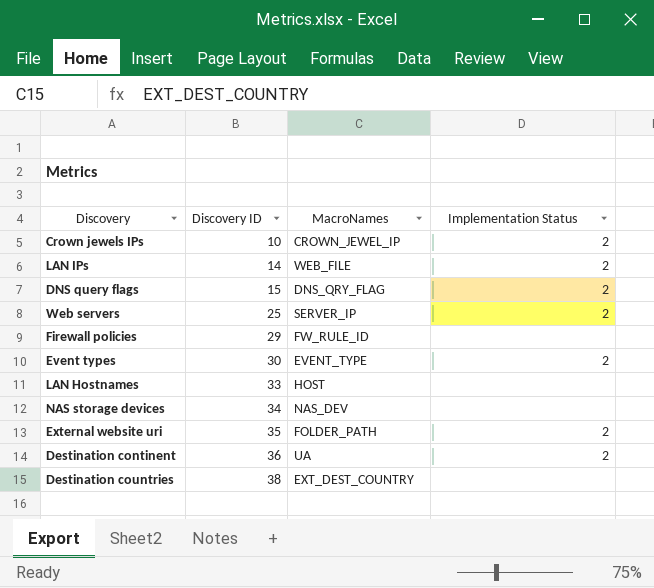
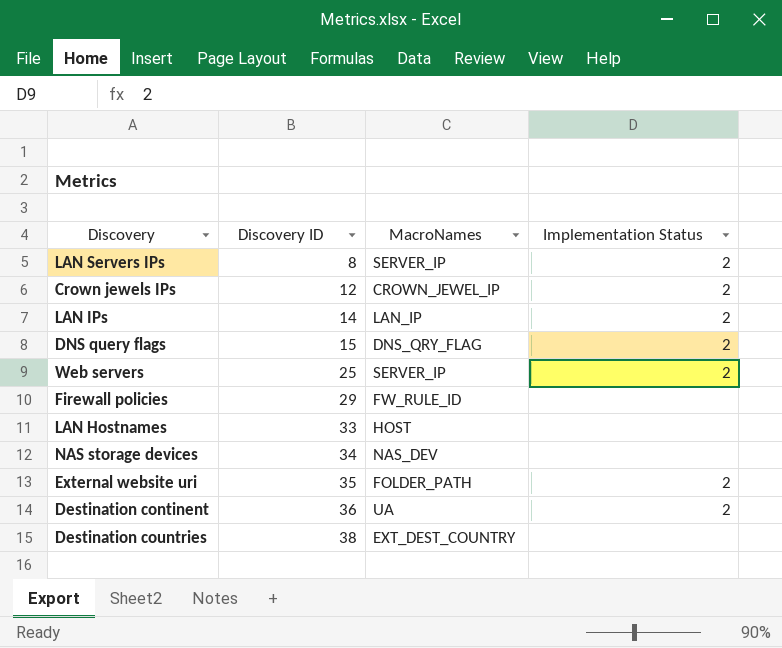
row Event types: 30 | EVENT_TYPE | 2 -> none
row LAN Servers IPs: none -> 8 | SERVER_IP | 2
Crown jewels IPs | Discovery ID: 10 -> 12
LAN IPs | MacroNames: WEB_FILE -> LAN_IP

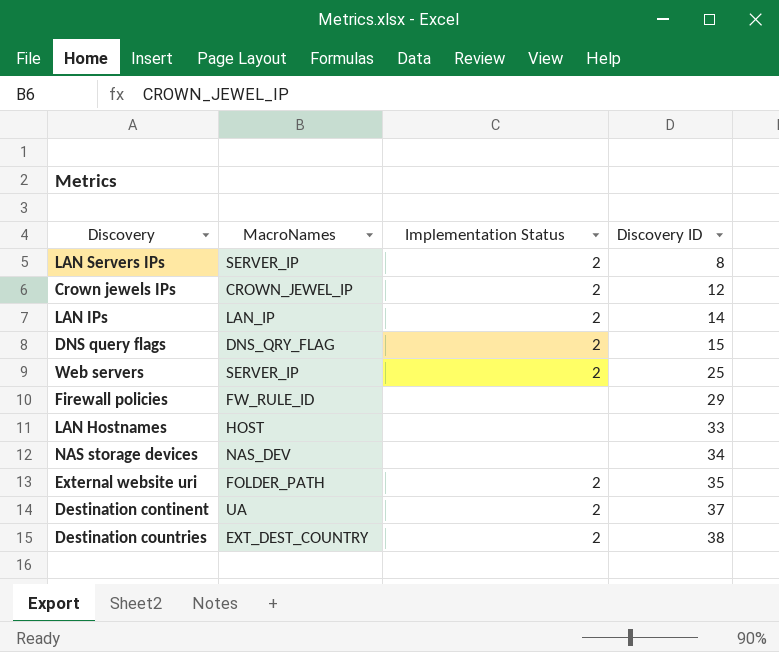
column Discovery ID | position: 2 -> 4
Destination continent | Discovery ID: 36 -> 37
Destination countries | Implementation Status: none -> 2

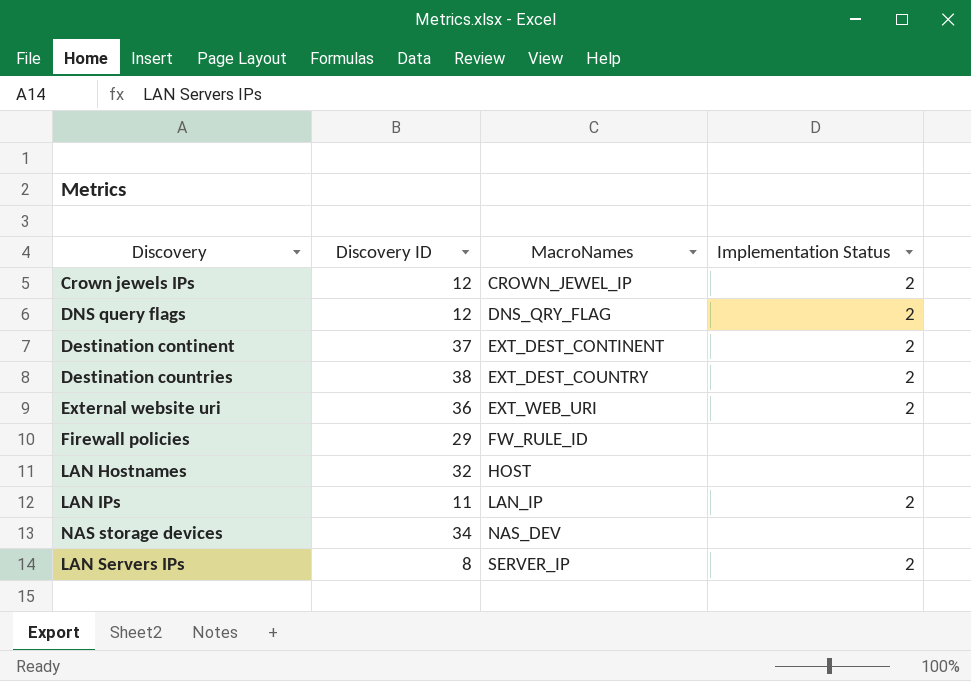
row order: Discovery ID ascending -> MacroNames ascending
column Discovery ID | position: 4 -> 2
row Web servers: SERVER_IP | 2 | 25 -> none
DNS query flags | Discovery ID: 15 -> 12
Destination continent | MacroNames: UA -> EXT_DEST_CONTINENT
External website uri | Discovery ID: 35 -> 36
External website uri | MacroNames: FOLDER_PATH -> EXT_WEB_URI
LAN Hostnames | Discovery ID: 33 -> 32
LAN IPs | Discovery ID: 14 -> 11

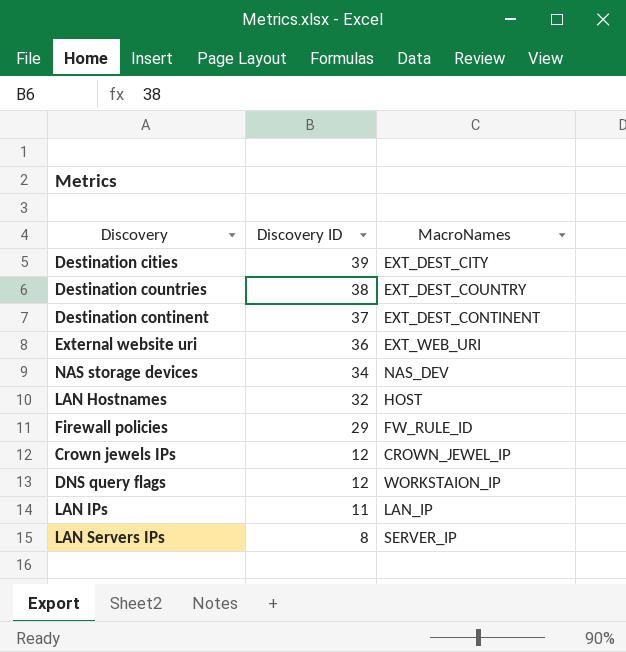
row order: MacroNames ascending -> Discovery ID descending
column Implementation Status | position: 4 -> none
row Destination cities: none -> 39 | EXT_DEST_CITY
DNS query flags | MacroNames: DNS_QRY_FLAG -> WORKSTAION_IP

